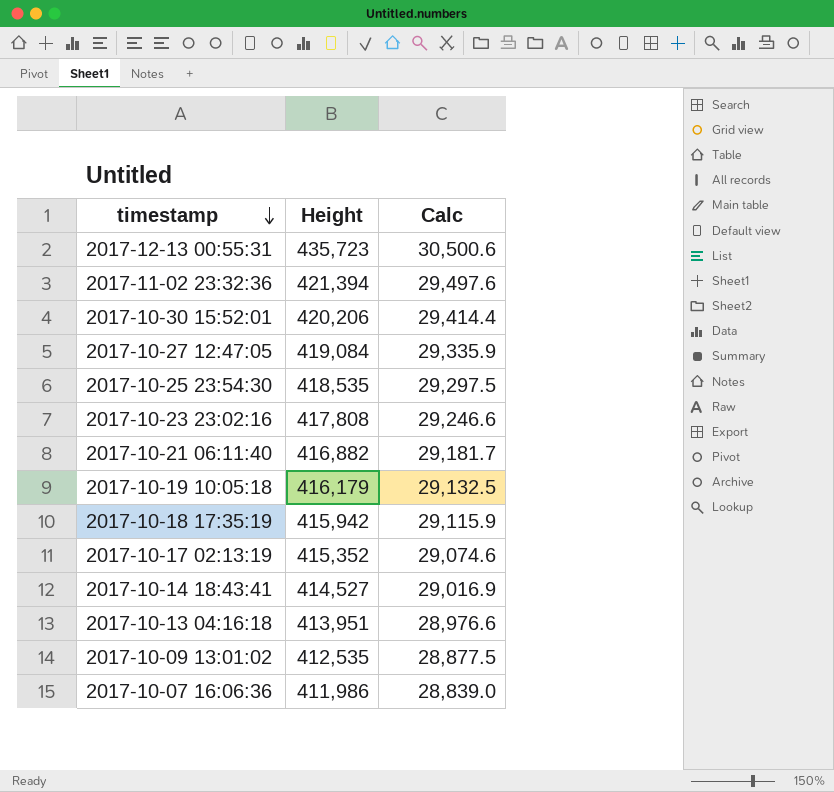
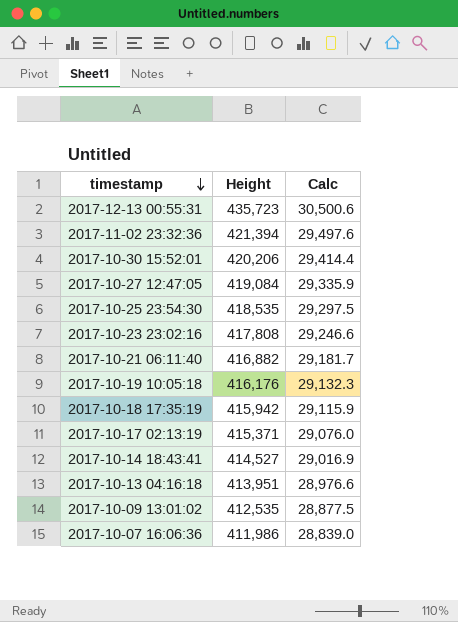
2017-10-19 10:05:18 | Height: 416,179 -> 416,176
2017-10-19 10:05:18 | Calc: 29,132.5 -> 29,132.3
2017-10-17 02:13:19 | Height: 415,352 -> 415,371
2017-10-17 02:13:19 | Calc: 29,074.6 -> 29,076.0

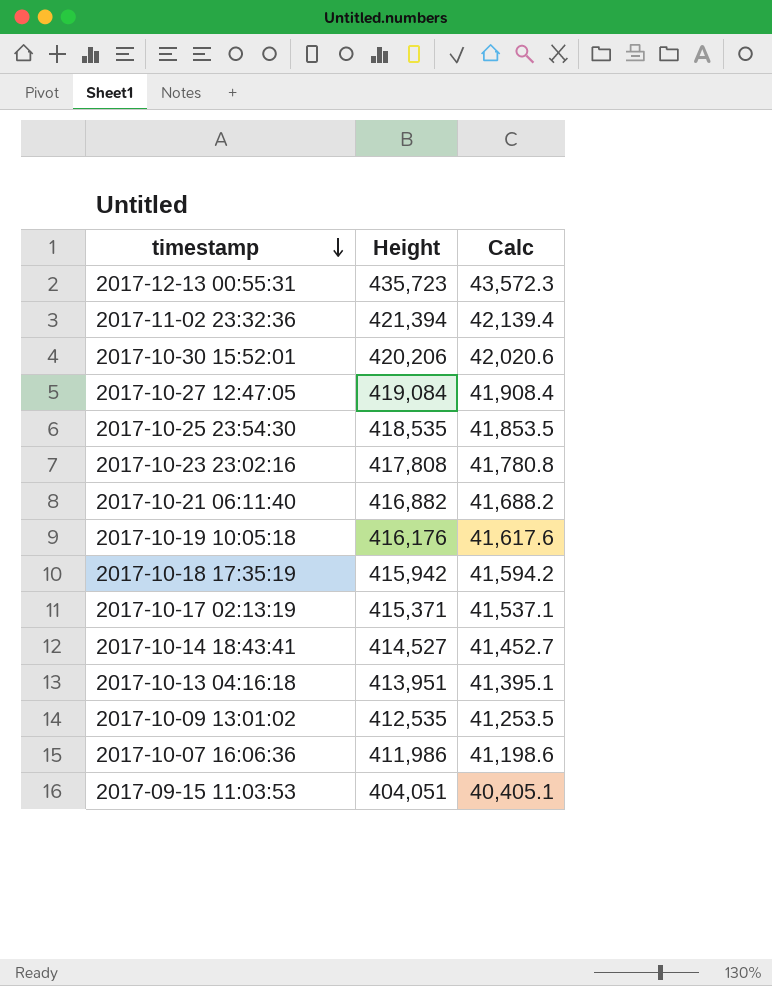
column Calc | formula: [Height] * 0.07 -> [Height] * 0.1
row 2017-09-15 11:03:53: none -> 404,051 | 40,405.1

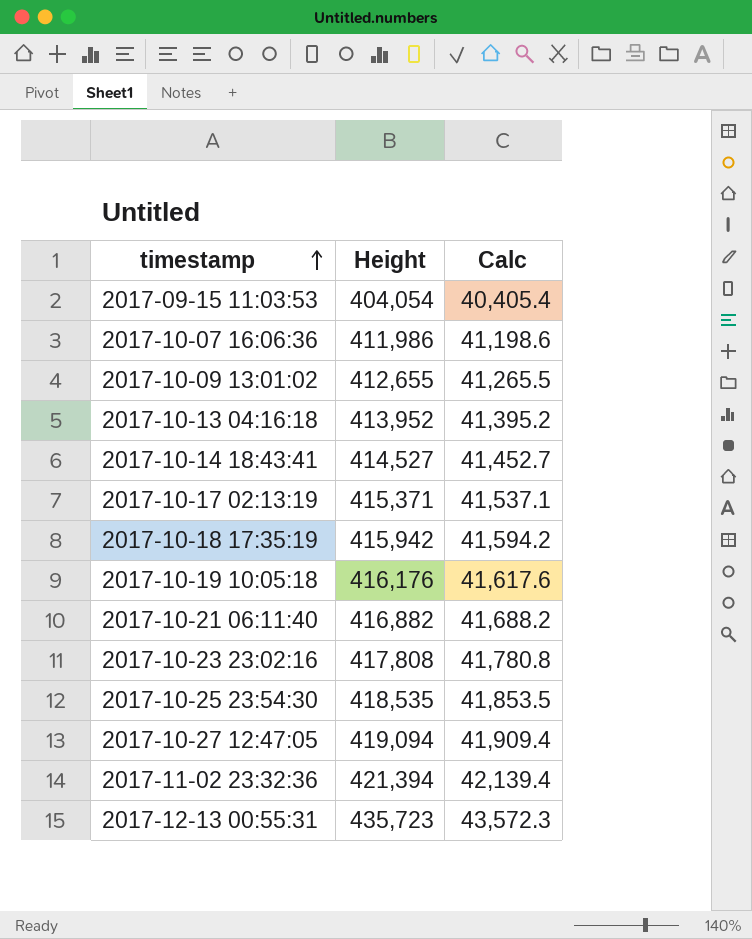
row order: timestamp descending -> timestamp ascending
row 2017-10-30 15:52:01: 420,206 | 42,020.6 -> none
2017-09-15 11:03:53 | Height: 404,051 -> 404,054
2017-09-15 11:03:53 | Calc: 40,405.1 -> 40,405.4
2017-10-09 13:01:02 | Height: 412,535 -> 412,655
2017-10-09 13:01:02 | Calc: 41,253.5 -> 41,265.5
2017-10-13 04:16:18 | Height: 413,951 -> 413,952
2017-10-13 04:16:18 | Calc: 41,395.1 -> 41,395.2
2017-10-27 12:47:05 | Height: 419,084 -> 419,094
2017-10-27 12:47:05 | Calc: 41,908.4 -> 41,909.4

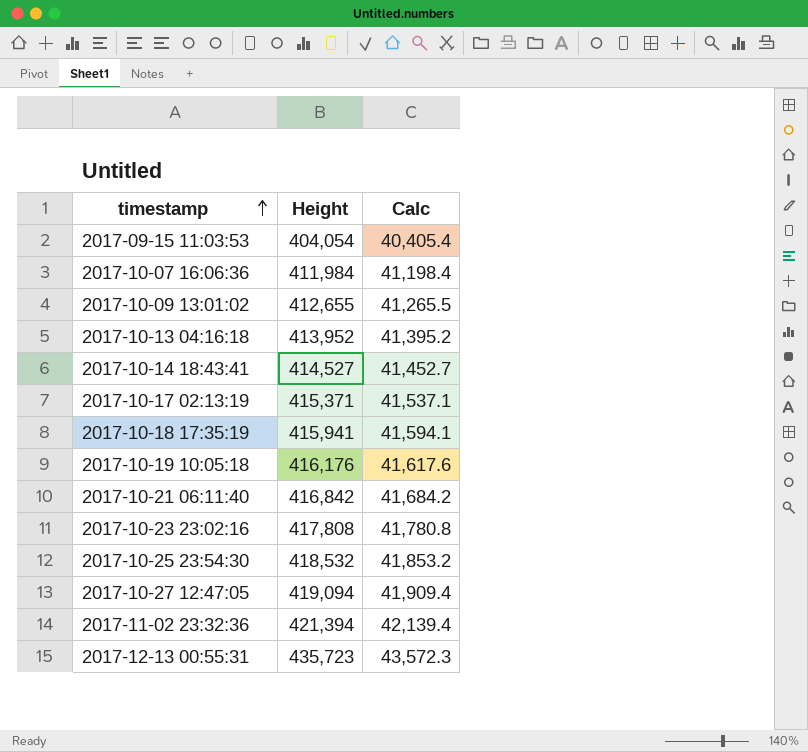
2017-10-07 16:06:36 | Height: 411,986 -> 411,984
2017-10-07 16:06:36 | Calc: 41,198.6 -> 41,198.4
2017-10-18 17:35:19 | Height: 415,942 -> 415,941
2017-10-18 17:35:19 | Calc: 41,594.2 -> 41,594.1
2017-10-21 06:11:40 | Height: 416,882 -> 416,842
2017-10-21 06:11:40 | Calc: 41,688.2 -> 41,684.2
2017-10-25 23:54:30 | Height: 418,535 -> 418,532
2017-10-25 23:54:30 | Calc: 41,853.5 -> 41,853.2

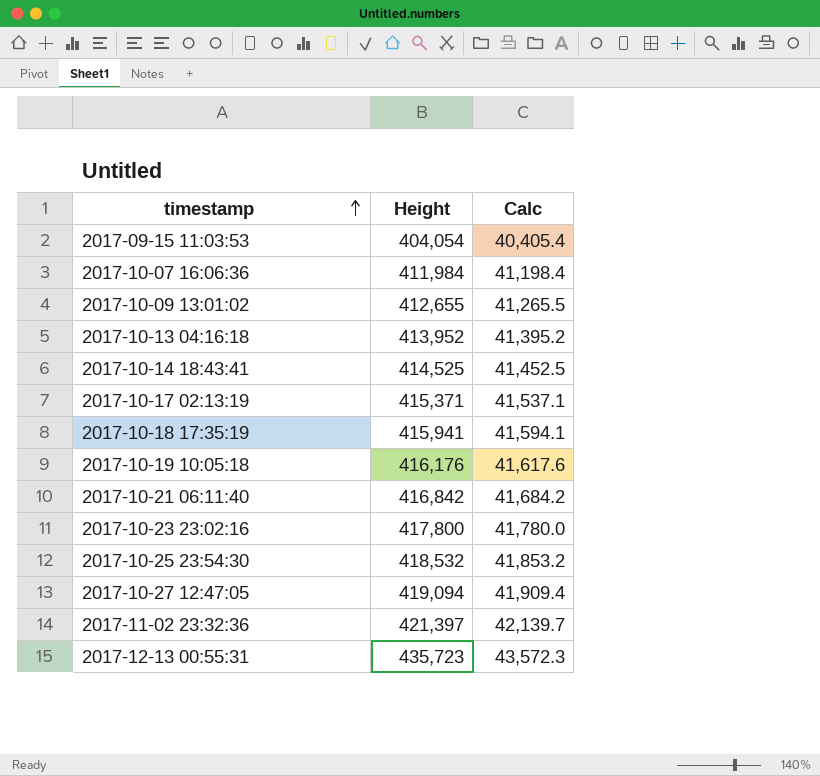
2017-10-14 18:43:41 | Height: 414,527 -> 414,525
2017-10-14 18:43:41 | Calc: 41,452.7 -> 41,452.5
2017-10-23 23:02:16 | Height: 417,808 -> 417,800
2017-10-23 23:02:16 | Calc: 41,780.8 -> 41,780.0
2017-11-02 23:32:36 | Height: 421,394 -> 421,397
2017-11-02 23:32:36 | Calc: 42,139.4 -> 42,139.7

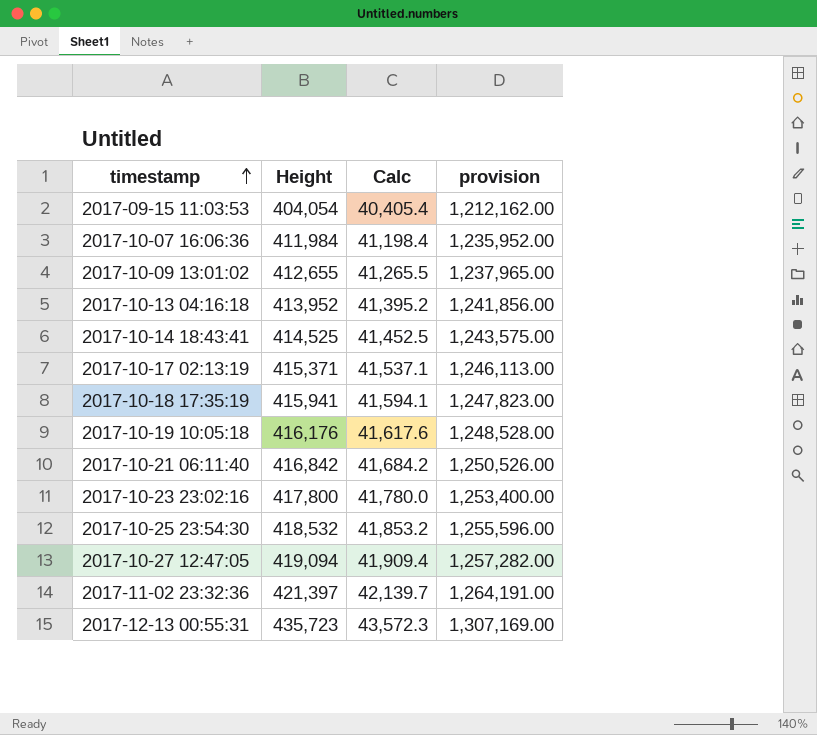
column provision | formula: none -> [Height] * 3

